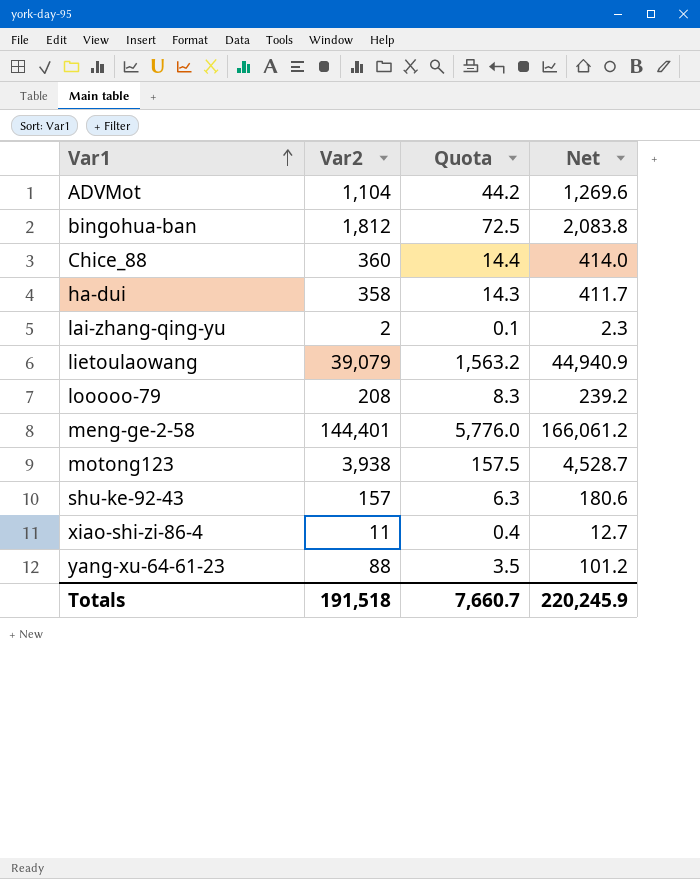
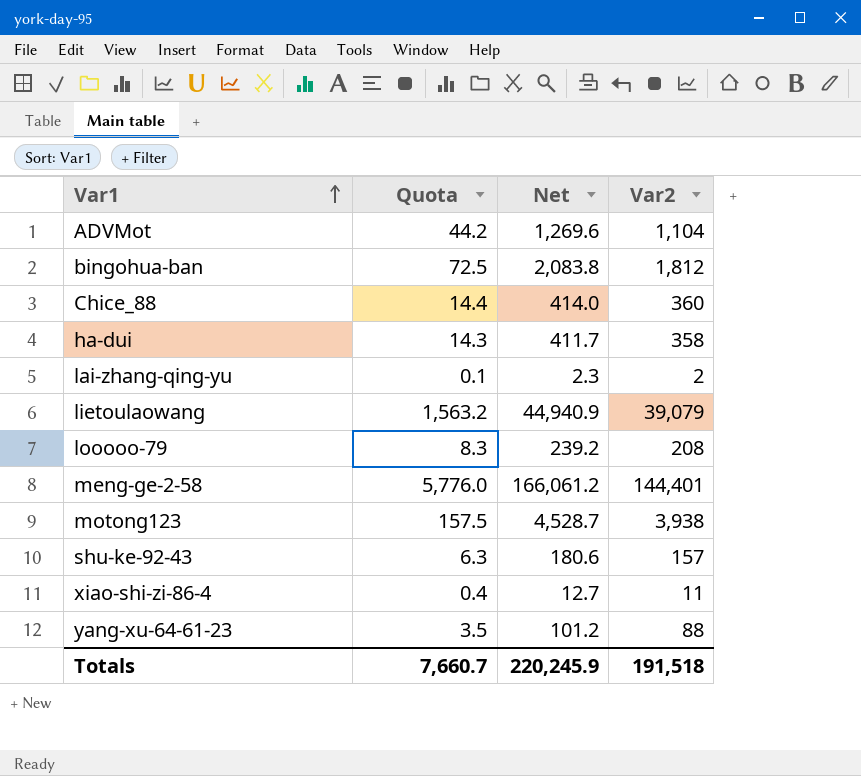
column Var2 | position: 2 -> 4

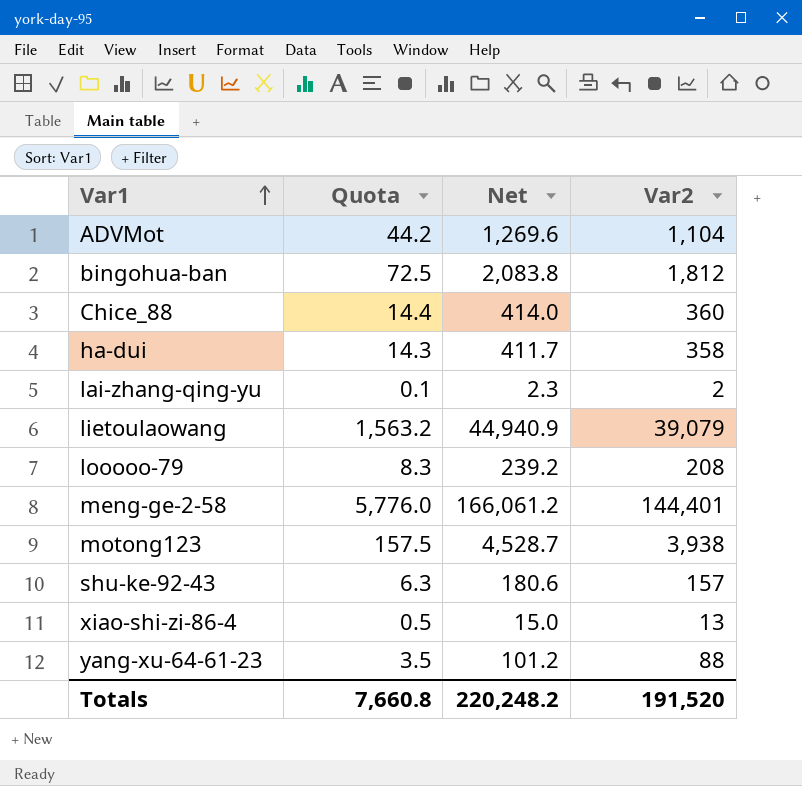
xiao-shi-zi-86-4 | Quota: 0.4 -> 0.5
xiao-shi-zi-86-4 | Net: 12.7 -> 15.0
xiao-shi-zi-86-4 | Var2: 11 -> 13
Totals | Quota: 7,660.7 -> 7,660.8
Totals | Net: 220,245.9 -> 220,248.2
Totals | Var2: 191,518 -> 191,520

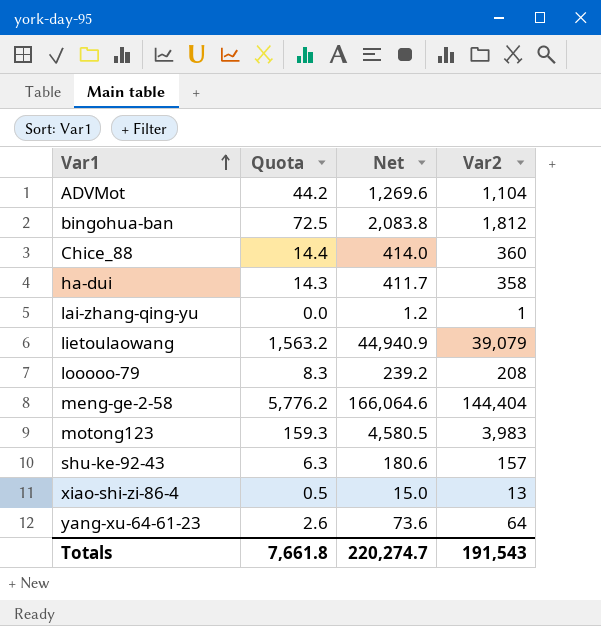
lai-zhang-qing-yu | Quota: 0.1 -> 0.0
lai-zhang-qing-yu | Net: 2.3 -> 1.2
lai-zhang-qing-yu | Var2: 2 -> 1
meng-ge-2-58 | Quota: 5,776.0 -> 5,776.2
meng-ge-2-58 | Net: 166,061.2 -> 166,064.6
meng-ge-2-58 | Var2: 144,401 -> 144,404
motong123 | Quota: 157.5 -> 159.3
motong123 | Net: 4,528.7 -> 4,580.5
motong123 | Var2: 3,938 -> 3,983
yang-xu-64-61-23 | Quota: 3.5 -> 2.6
yang-xu-64-61-23 | Net: 101.2 -> 73.6
yang-xu-64-61-23 | Var2: 88 -> 64
Totals | Quota: 7,660.8 -> 7,661.8
Totals | Net: 220,248.2 -> 220,274.7
Totals | Var2: 191,520 -> 191,543

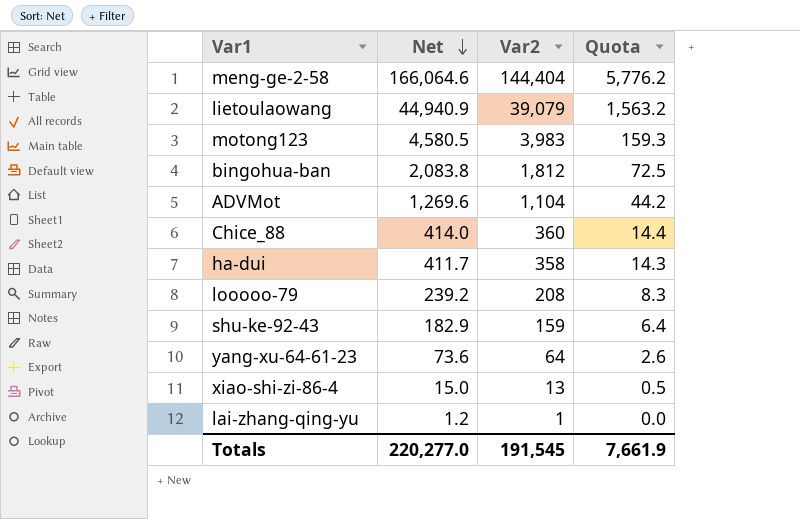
row order: Var1 ascending -> Net descending
column Quota | position: 2 -> 4
shu-ke-92-43 | Net: 180.6 -> 182.9
shu-ke-92-43 | Var2: 157 -> 159
shu-ke-92-43 | Quota: 6.3 -> 6.4
Totals | Net: 220,274.7 -> 220,277.0
Totals | Var2: 191,543 -> 191,545
Totals | Quota: 7,661.8 -> 7,661.9

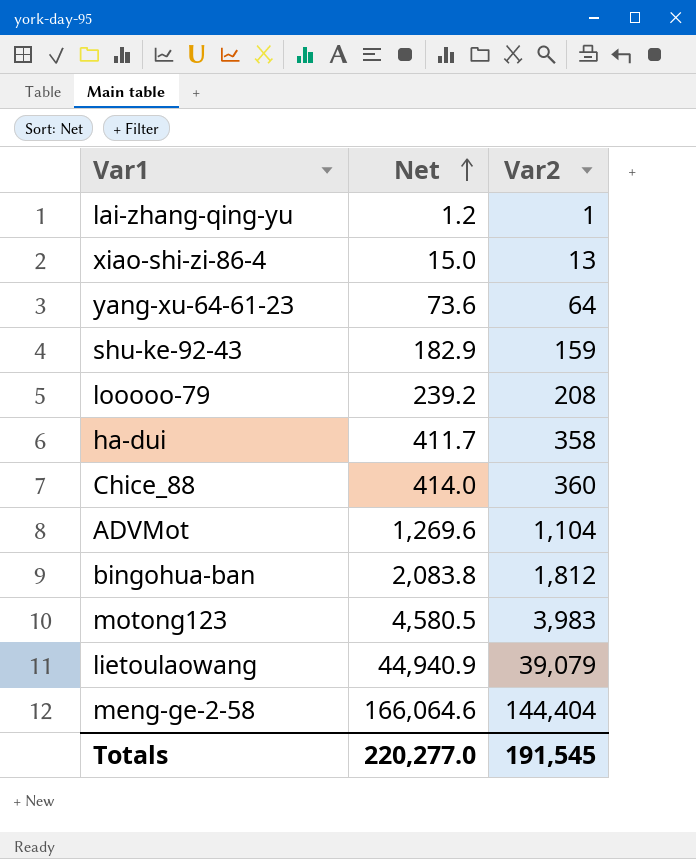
row order: Net descending -> Net ascending
column Quota | formula: [Var2] * 0.04 -> none

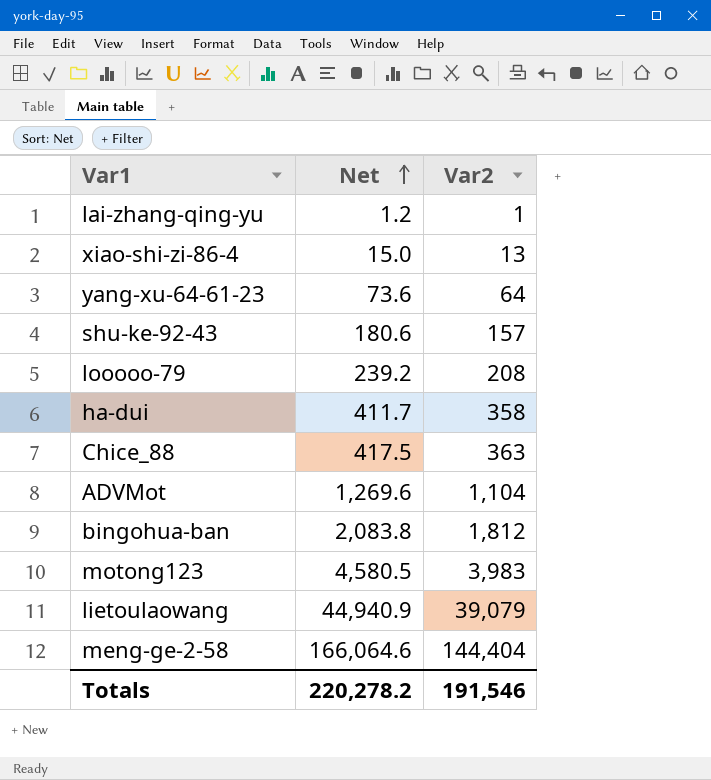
shu-ke-92-43 | Net: 182.9 -> 180.6
shu-ke-92-43 | Var2: 159 -> 157
Chice_88 | Net: 414.0 -> 417.5
Chice_88 | Var2: 360 -> 363
Totals | Net: 220,277.0 -> 220,278.2
Totals | Var2: 191,545 -> 191,546

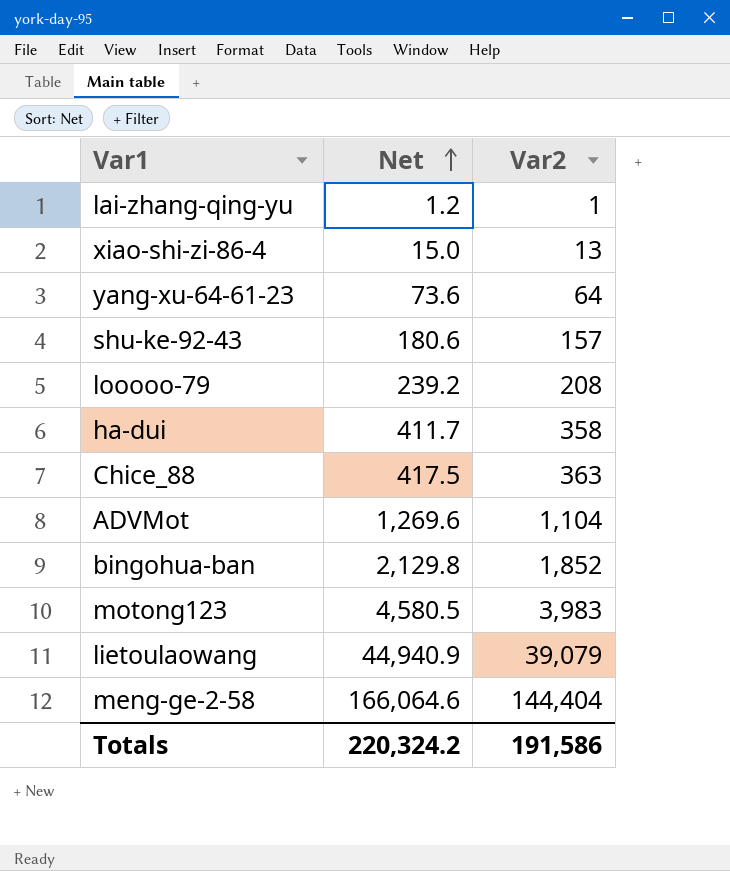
bingohua-ban | Net: 2,083.8 -> 2,129.8
bingohua-ban | Var2: 1,812 -> 1,852
Totals | Net: 220,278.2 -> 220,324.2
Totals | Var2: 191,546 -> 191,586

